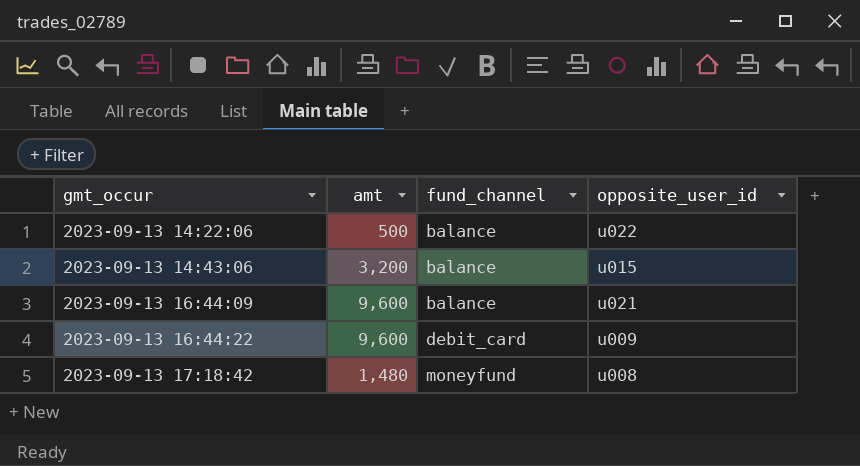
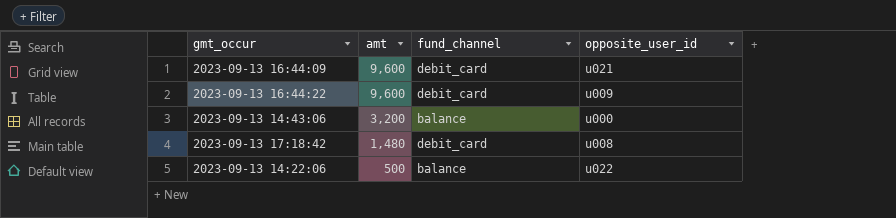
row order: gmt_occur ascending -> amt descending
2023-09-13 16:44:09 | fund_channel: balance -> debit_card
2023-09-13 14:43:06 | opposite_user_id: u015 -> u000
2023-09-13 17:18:42 | fund_channel: moneyfund -> debit_card

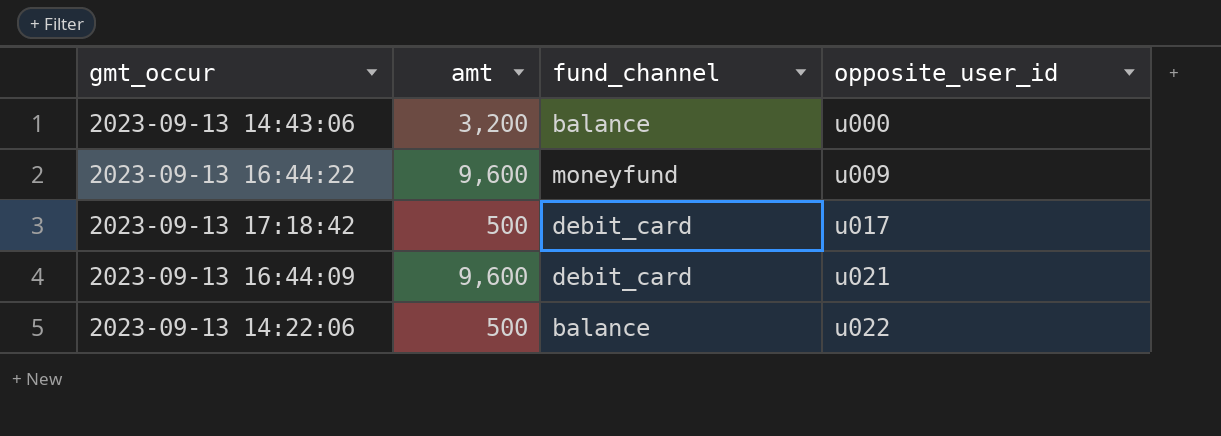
row order: amt descending -> opposite_user_id ascending
2023-09-13 16:44:22 | fund_channel: debit_card -> moneyfund
2023-09-13 17:18:42 | amt: 1,480 -> 500
2023-09-13 17:18:42 | opposite_user_id: u008 -> u017

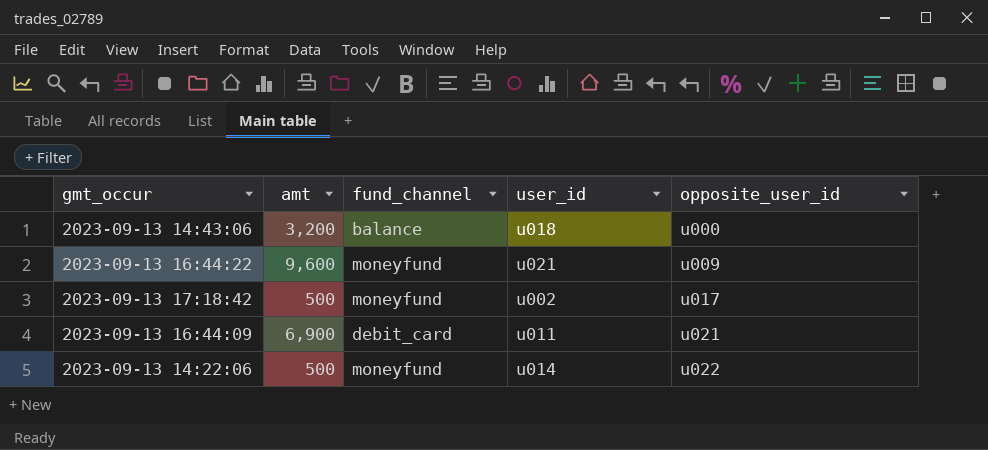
column user_id | position: none -> 4
2023-09-13 17:18:42 | fund_channel: debit_card -> moneyfund
2023-09-13 16:44:09 | amt: 9,600 -> 6,900
2023-09-13 14:22:06 | fund_channel: balance -> moneyfund

